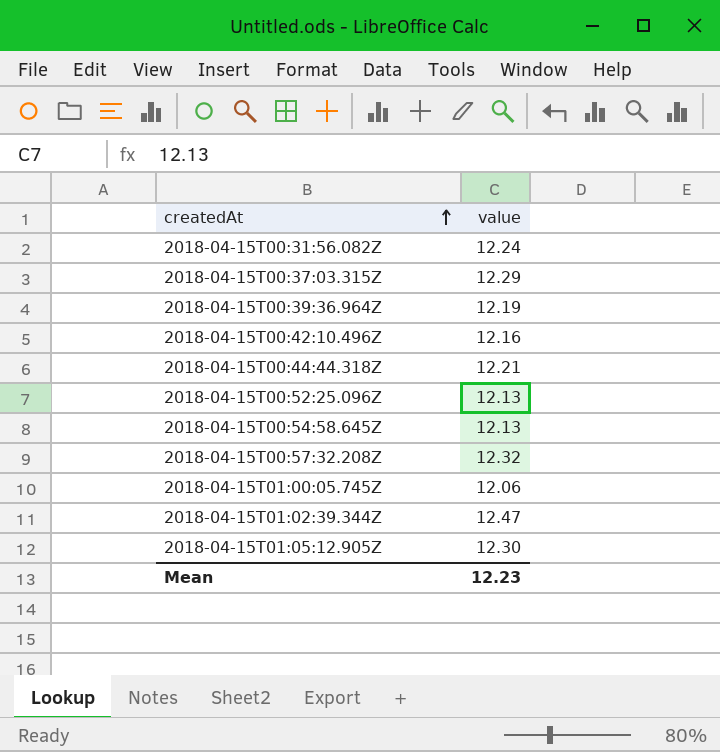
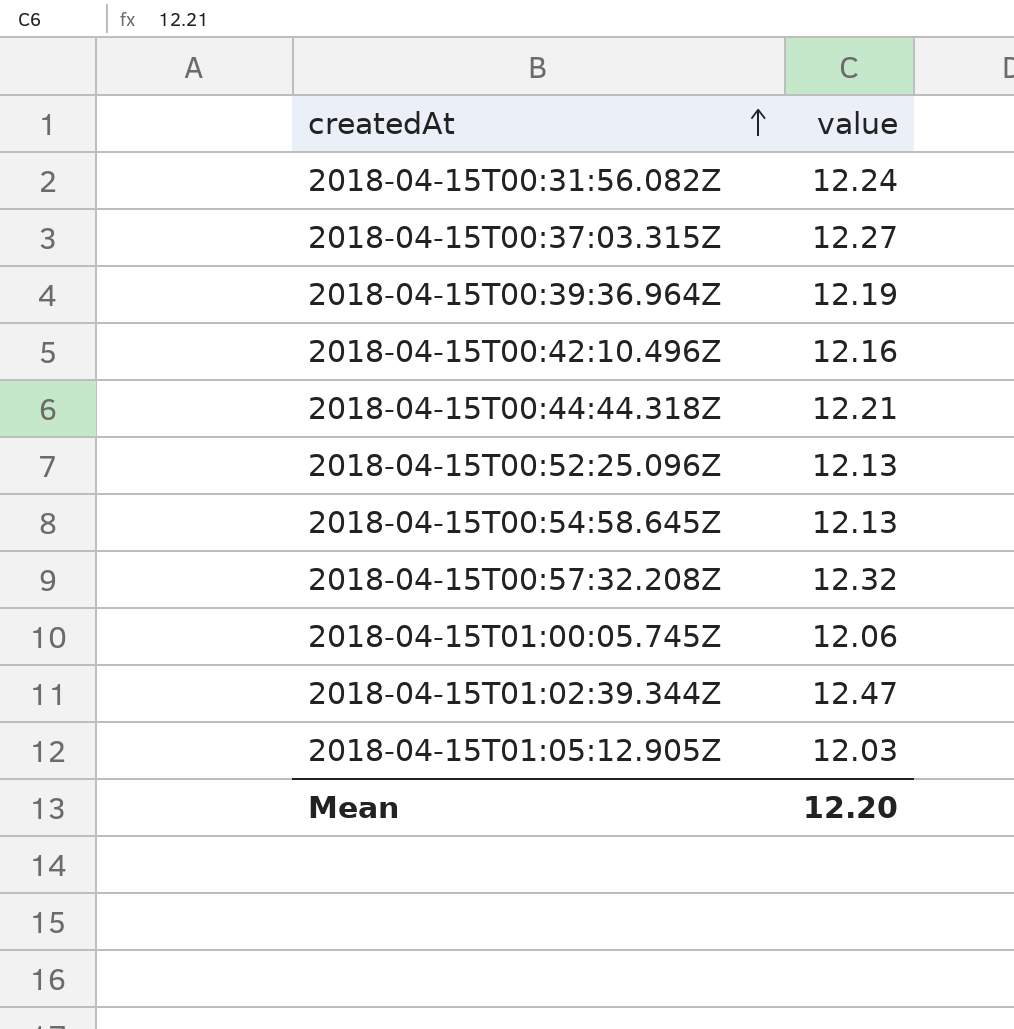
2018-04-15T00:37:03.315Z | value: 12.29 -> 12.27
2018-04-15T01:05:12.905Z | value: 12.30 -> 12.03
Mean | value: 12.23 -> 12.20

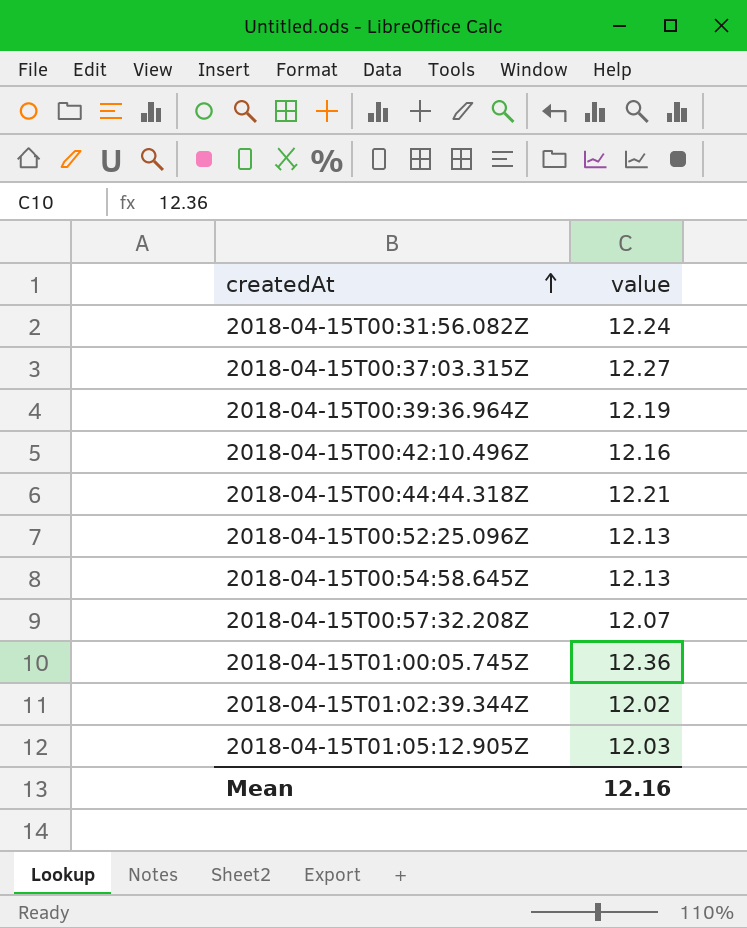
2018-04-15T00:57:32.208Z | value: 12.32 -> 12.07
2018-04-15T01:00:05.745Z | value: 12.06 -> 12.36
2018-04-15T01:02:39.344Z | value: 12.47 -> 12.02
Mean | value: 12.20 -> 12.16

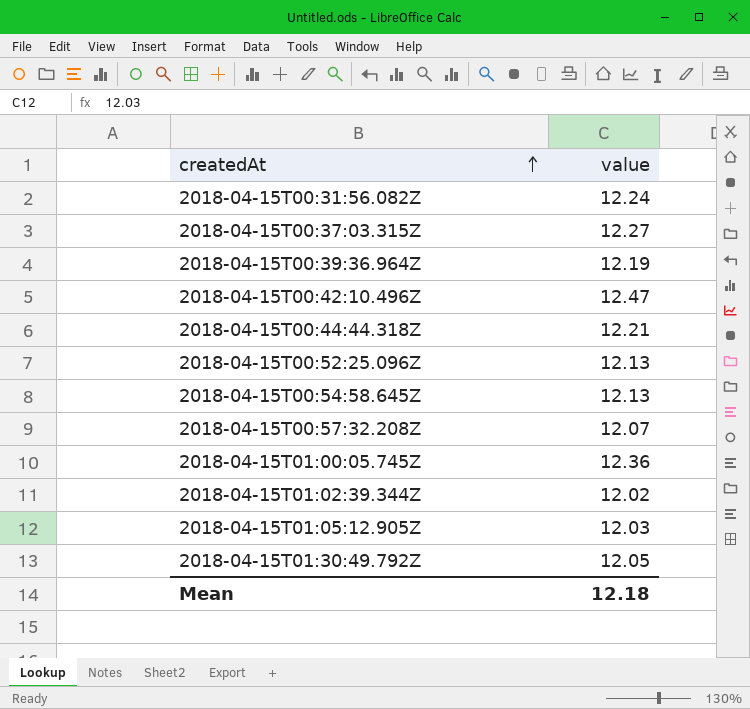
2018-04-15T00:42:10.496Z | value: 12.16 -> 12.47
row 2018-04-15T01:30:49.792Z: none -> 12.05
Mean | value: 12.16 -> 12.18

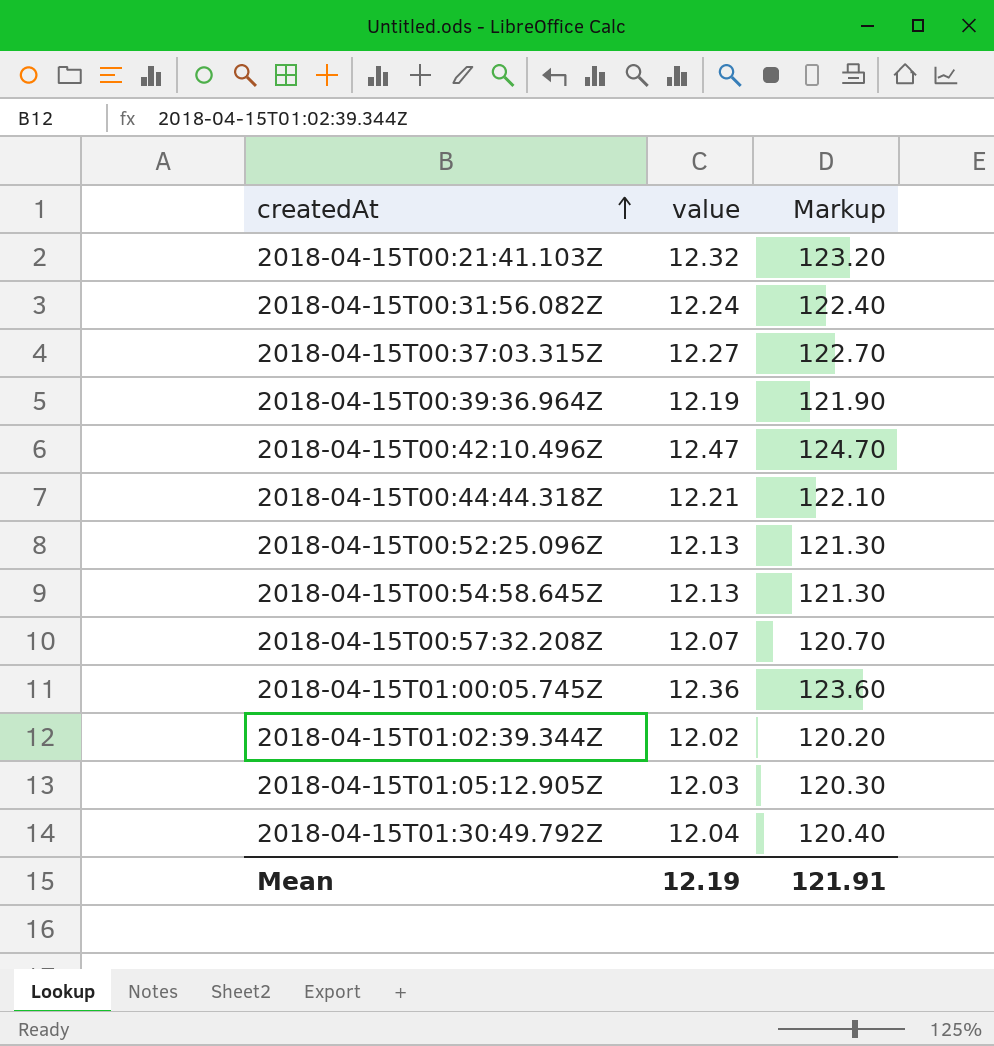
column Markup | formula: none -> [value] * 10
row 2018-04-15T00:21:41.103Z: none -> 12.32 | 123.20
2018-04-15T01:30:49.792Z | value: 12.05 -> 12.04
Mean | value: 12.18 -> 12.19

